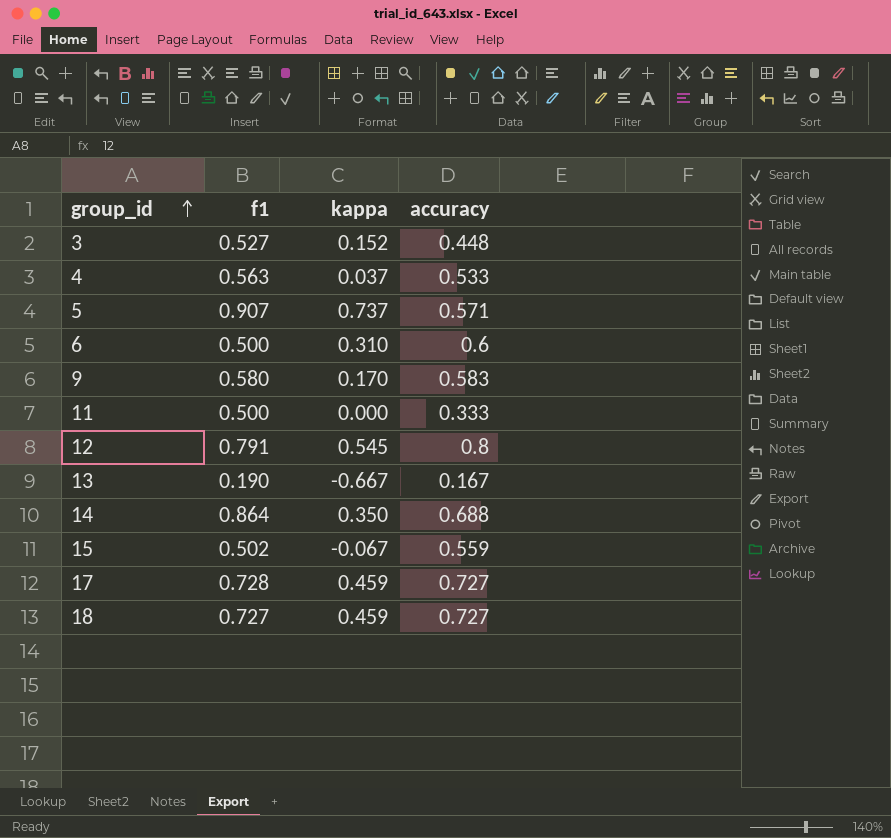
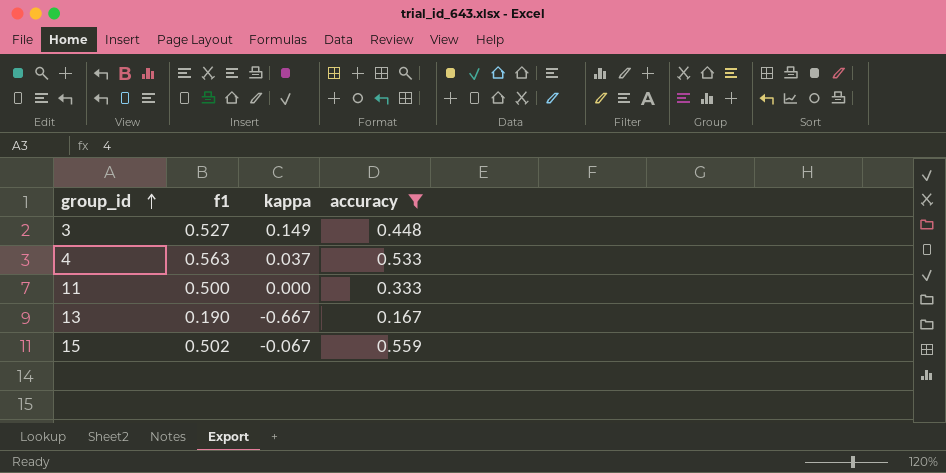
filter: none -> accuracy <= 0.559
3 | kappa: 0.152 -> 0.149

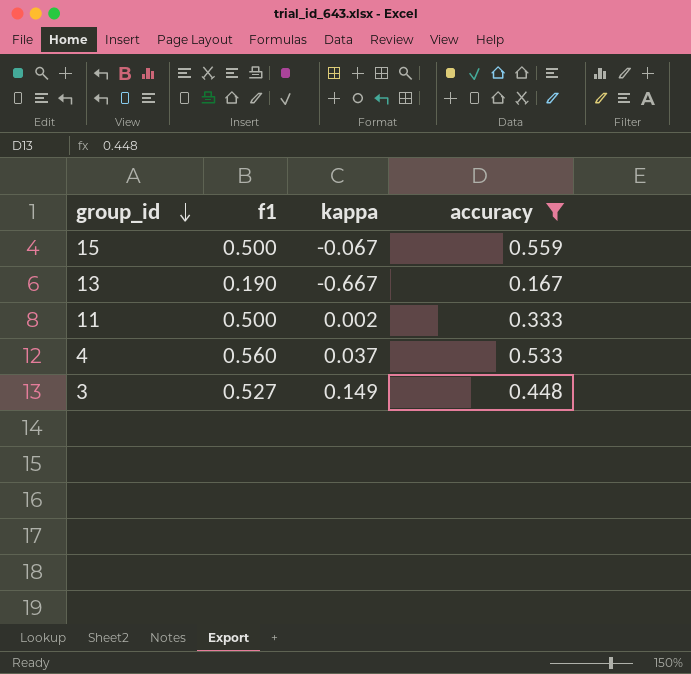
row order: group_id ascending -> group_id descending
15 | f1: 0.502 -> 0.500
11 | kappa: 0.000 -> 0.002
4 | f1: 0.563 -> 0.560

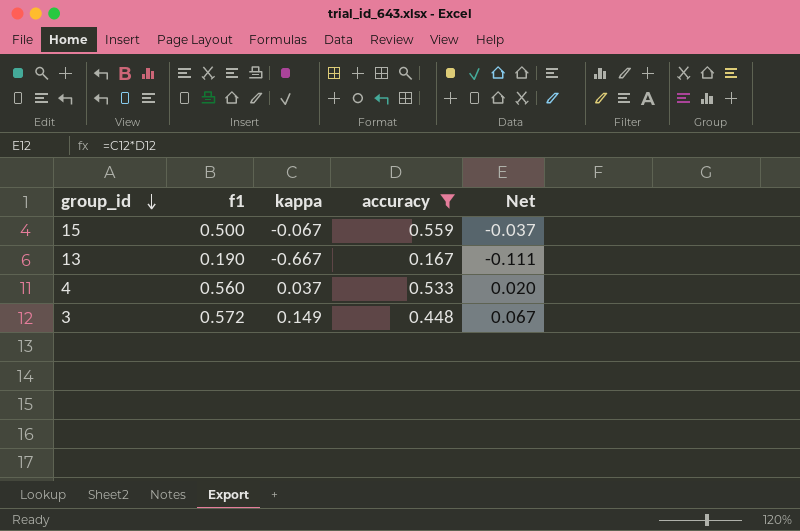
column Net | formula: none -> [kappa] * [accuracy]
row 11: 0.500 | 0.002 | 0.333 -> none
3 | f1: 0.527 -> 0.572

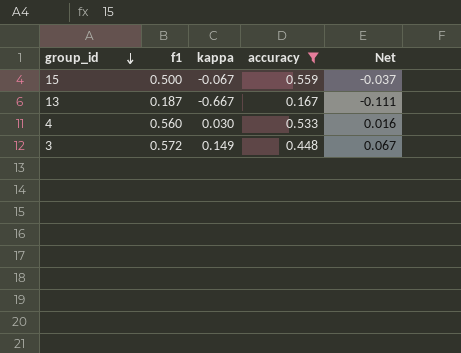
13 | f1: 0.190 -> 0.187
4 | kappa: 0.037 -> 0.030
4 | Net: 0.020 -> 0.016

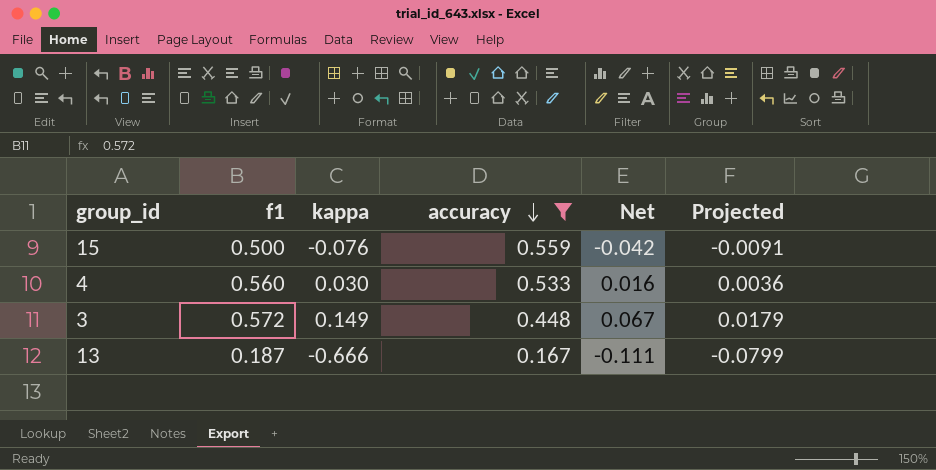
row order: group_id descending -> accuracy descending
column Projected | formula: none -> [kappa] * 0.12
15 | kappa: -0.067 -> -0.076
15 | Net: -0.037 -> -0.042
13 | kappa: -0.667 -> -0.666

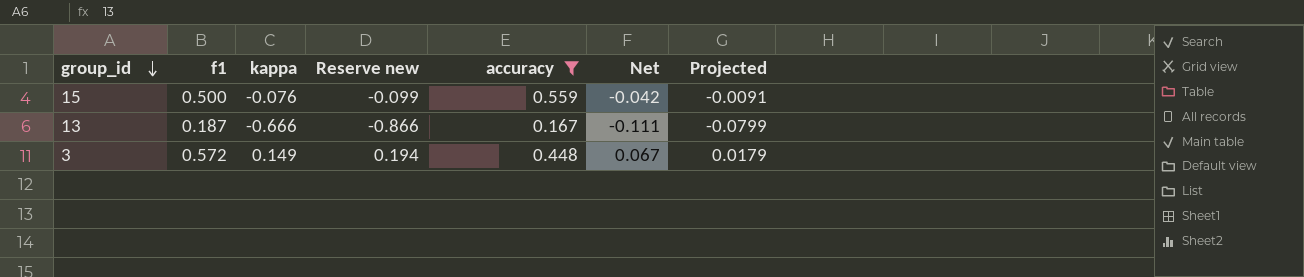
row order: accuracy descending -> group_id descending
column Reserve new | formula: none -> [kappa] * 1.3
row 4: 0.560 | 0.030 | 0.533 | 0.016 | 0.0036 -> none

